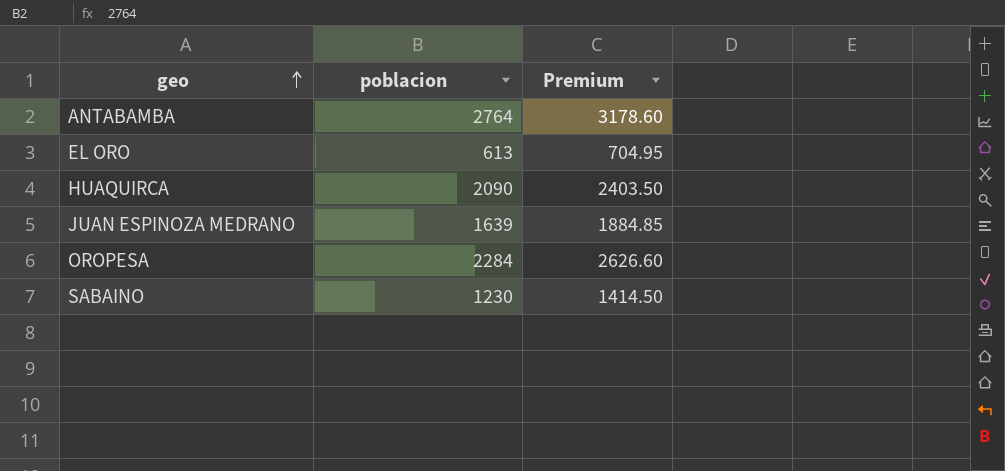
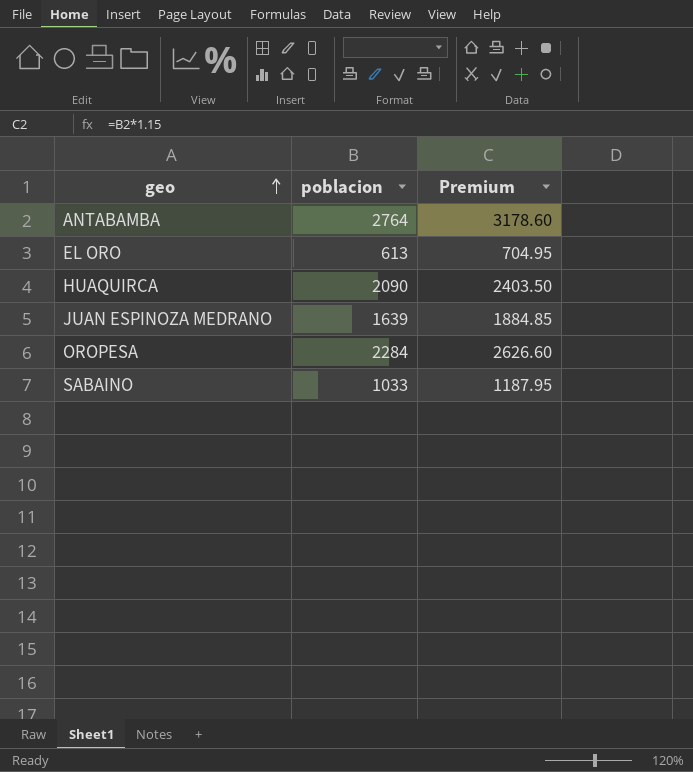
SABAINO | poblacion: 1230 -> 1033
SABAINO | Premium: 1414.50 -> 1187.95

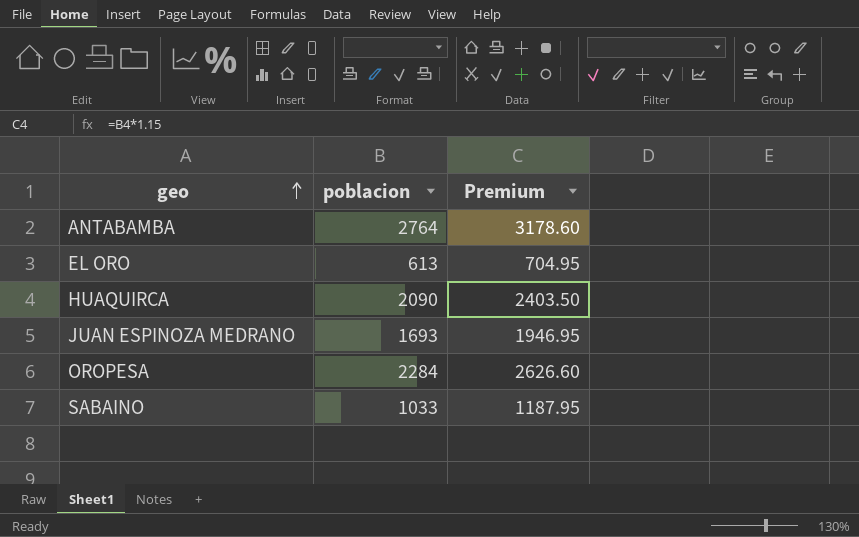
JUAN ESPINOZA MEDRANO | poblacion: 1639 -> 1693
JUAN ESPINOZA MEDRANO | Premium: 1884.85 -> 1946.95

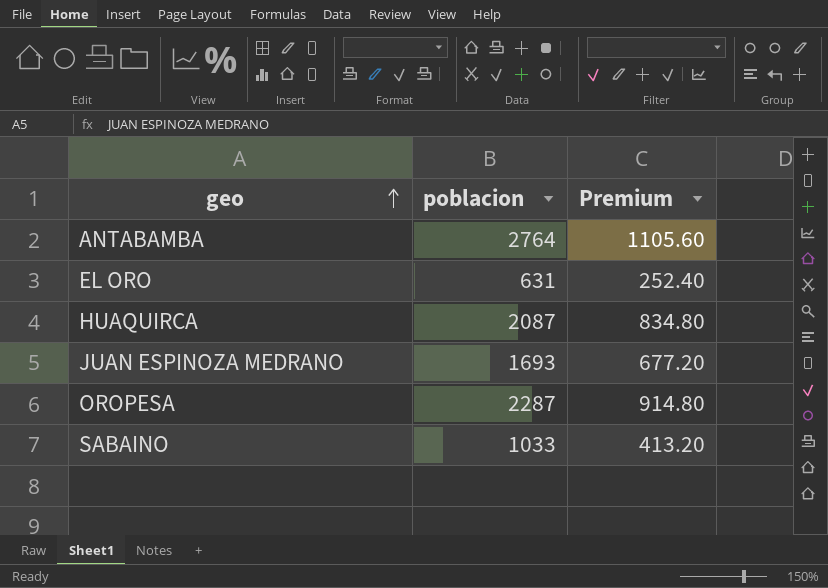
column Premium | formula: [poblacion] * 1.15 -> [poblacion] * 0.4
EL ORO | poblacion: 613 -> 631
HUAQUIRCA | poblacion: 2090 -> 2087
OROPESA | poblacion: 2284 -> 2287

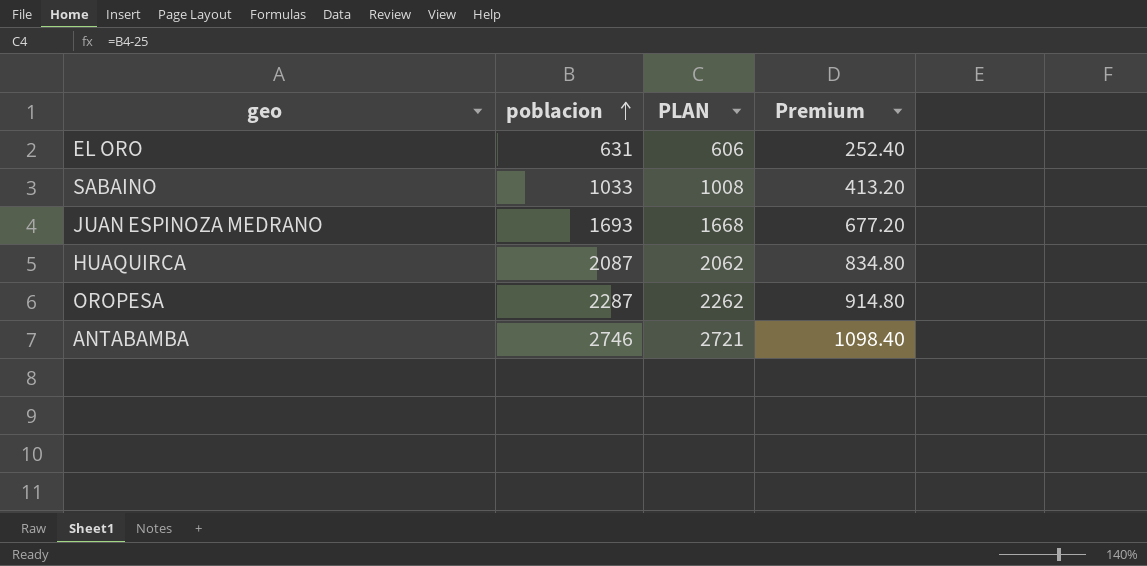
row order: geo ascending -> poblacion ascending
column PLAN | formula: none -> [poblacion] - 25
ANTABAMBA | poblacion: 2764 -> 2746
ANTABAMBA | Premium: 1105.60 -> 1098.40

